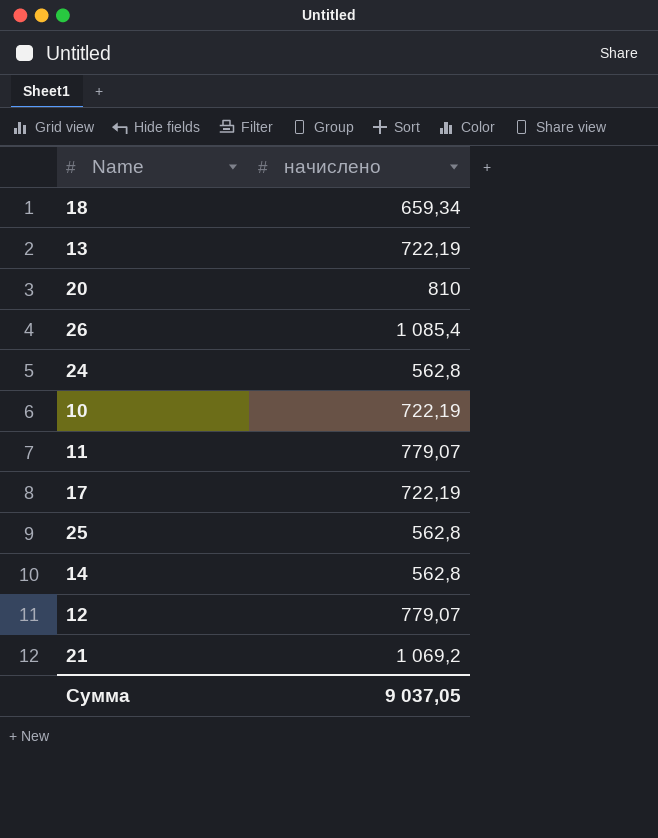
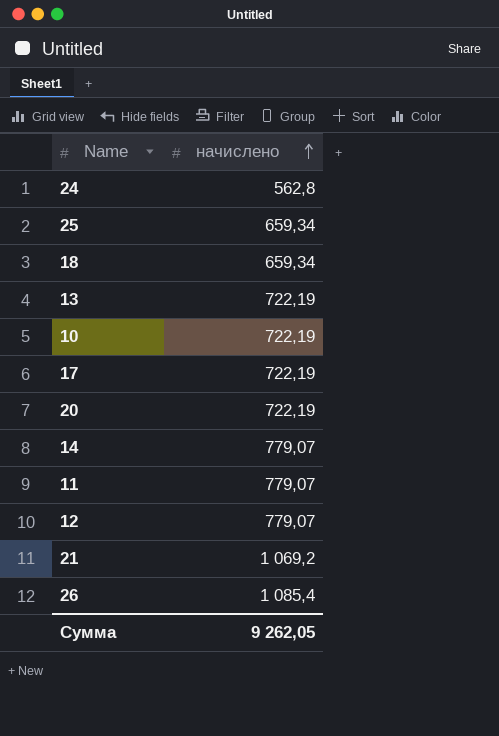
row order: none -> начислено ascending
25 | начислено: 562,8 -> 659,34
20 | начислено: 810 -> 722,19
14 | начислено: 562,8 -> 779,07
Сумма | начислено: 9 037,05 -> 9 262,05

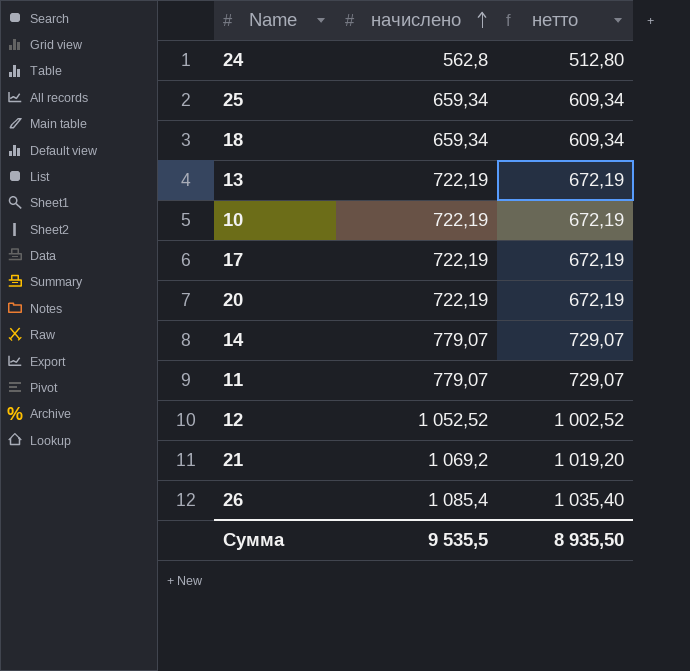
column нетто | formula: none -> [начислено] - 50
12 | начислено: 779,07 -> 1 052,52
Сумма | начислено: 9 262,05 -> 9 535,5

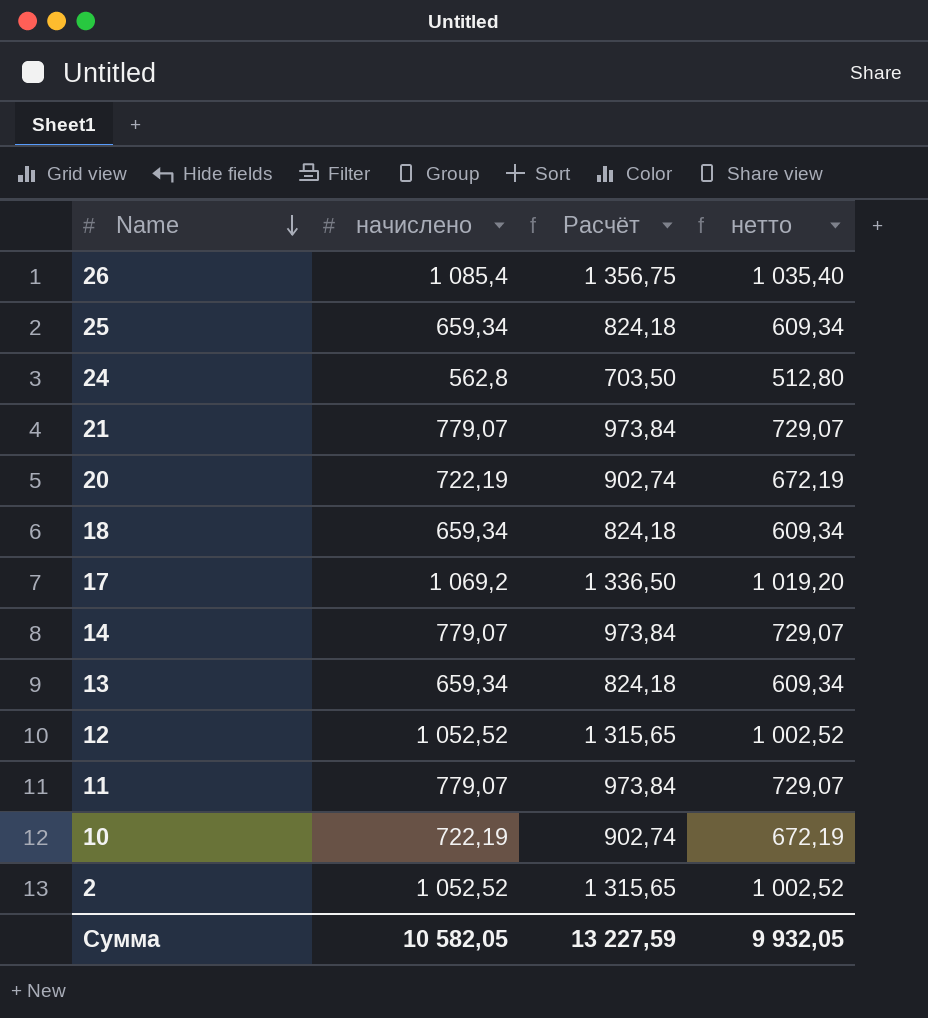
row order: начислено ascending -> Name descending
column Расчёт | formula: none -> [начислено] * 1,25
21 | начислено: 1 069,2 -> 779,07
21 | нетто: 1 019,20 -> 729,07
17 | начислено: 722,19 -> 1 069,2
17 | нетто: 672,19 -> 1 019,20
13 | начислено: 722,19 -> 659,34
13 | нетто: 672,19 -> 609,34
row 2: none -> 1 052,52 | 1 315,65 | 1 002,52
Сумма | начислено: 9 535,5 -> 10 582,05
Сумма | нетто: 8 935,50 -> 9 932,05

